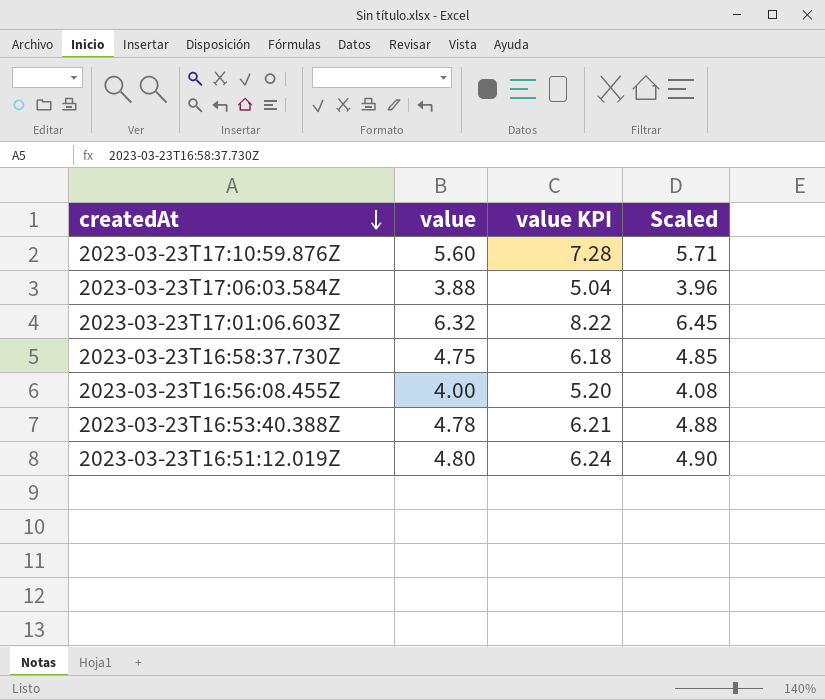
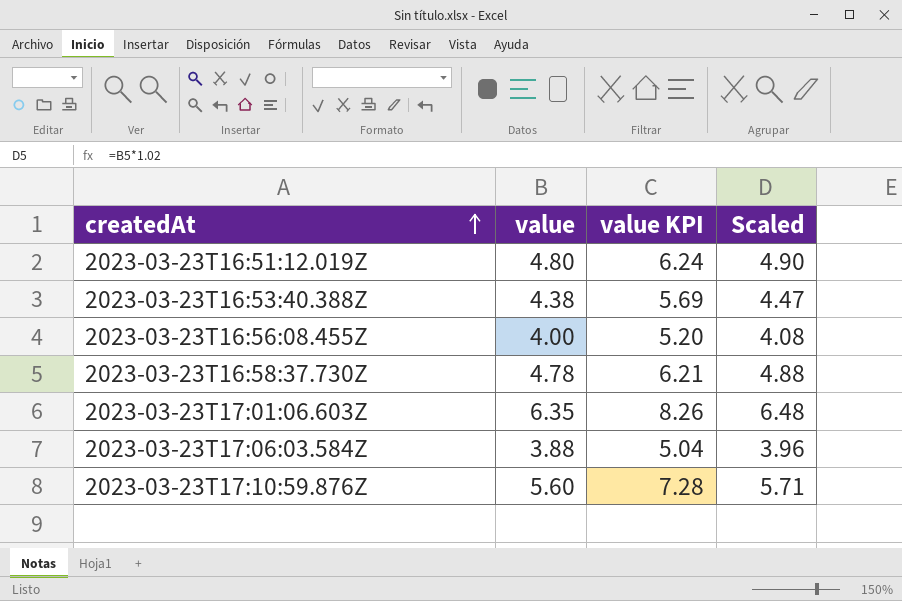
row order: createdAt descending -> createdAt ascending
2023-03-23T16:53:40.388Z | value: 4.78 -> 4.38
2023-03-23T16:53:40.388Z | value KPI: 6.21 -> 5.69
2023-03-23T16:53:40.388Z | Scaled: 4.88 -> 4.47
2023-03-23T16:58:37.730Z | value: 4.75 -> 4.78
2023-03-23T16:58:37.730Z | value KPI: 6.18 -> 6.21
2023-03-23T16:58:37.730Z | Scaled: 4.85 -> 4.88
2023-03-23T17:01:06.603Z | value: 6.32 -> 6.35
2023-03-23T17:01:06.603Z | value KPI: 8.22 -> 8.26
2023-03-23T17:01:06.603Z | Scaled: 6.45 -> 6.48

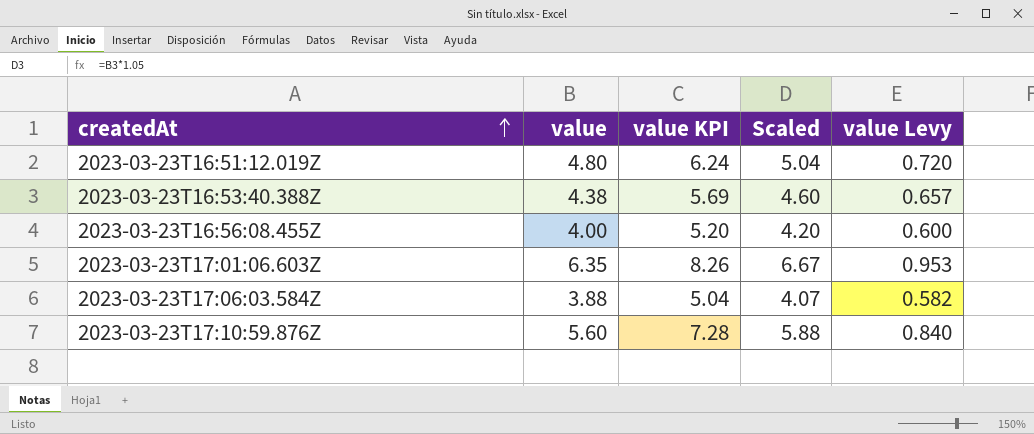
column Scaled | formula: [value] * 1.02 -> [value] * 1.05
column value Levy | formula: none -> [value] * 0.15
row 2023-03-23T16:58:37.730Z: 4.78 | 6.21 | 4.88 -> none

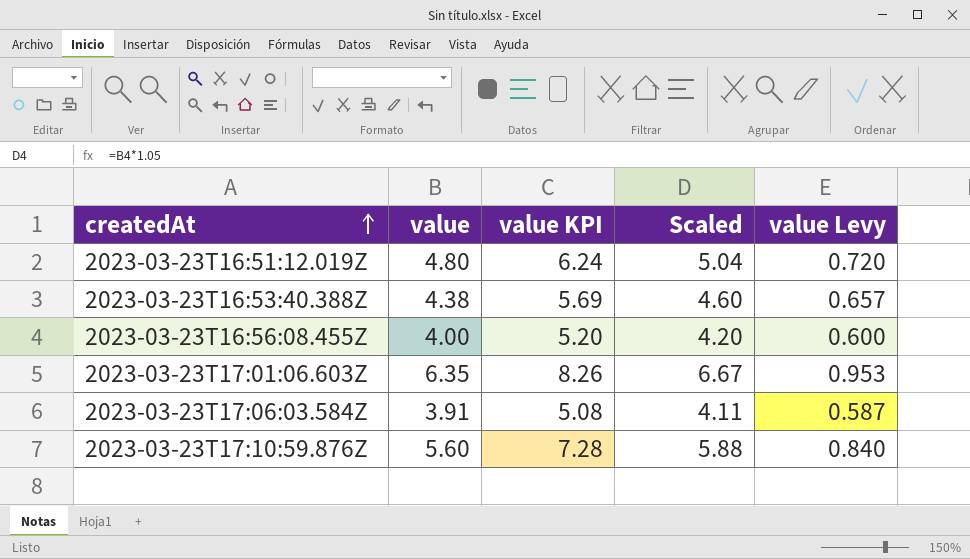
2023-03-23T17:06:03.584Z | value: 3.88 -> 3.91
2023-03-23T17:06:03.584Z | value KPI: 5.04 -> 5.08
2023-03-23T17:06:03.584Z | Scaled: 4.07 -> 4.11
2023-03-23T17:06:03.584Z | value Levy: 0.582 -> 0.587

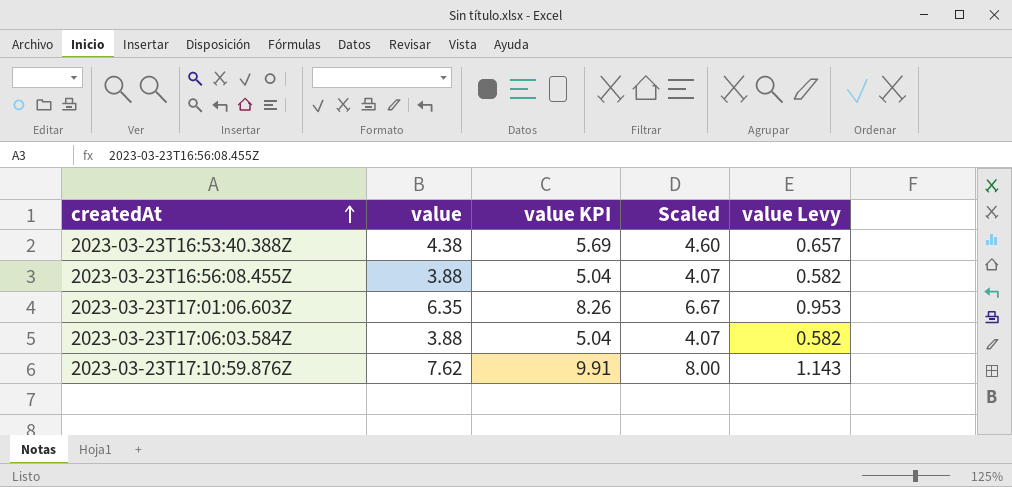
row 2023-03-23T16:51:12.019Z: 4.80 | 6.24 | 5.04 | 0.720 -> none
2023-03-23T16:56:08.455Z | value: 4.00 -> 3.88
2023-03-23T16:56:08.455Z | value KPI: 5.20 -> 5.04
2023-03-23T16:56:08.455Z | Scaled: 4.20 -> 4.07
2023-03-23T16:56:08.455Z | value Levy: 0.600 -> 0.582
2023-03-23T17:06:03.584Z | value: 3.91 -> 3.88
2023-03-23T17:06:03.584Z | value KPI: 5.08 -> 5.04
2023-03-23T17:06:03.584Z | Scaled: 4.11 -> 4.07
2023-03-23T17:06:03.584Z | value Levy: 0.587 -> 0.582
2023-03-23T17:10:59.876Z | value: 5.60 -> 7.62
2023-03-23T17:10:59.876Z | value KPI: 7.28 -> 9.91
2023-03-23T17:10:59.876Z | Scaled: 5.88 -> 8.00
2023-03-23T17:10:59.876Z | value Levy: 0.840 -> 1.143

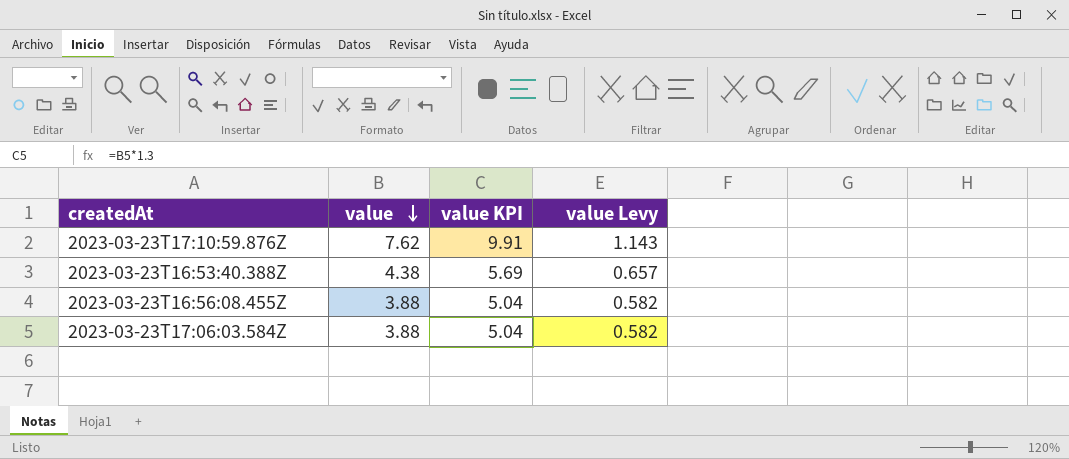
row order: createdAt ascending -> value descending
column Scaled | formula: [value] * 1.05 -> none
row 2023-03-23T17:01:06.603Z: 6.35 | 8.26 | 6.67 | 0.953 -> none

